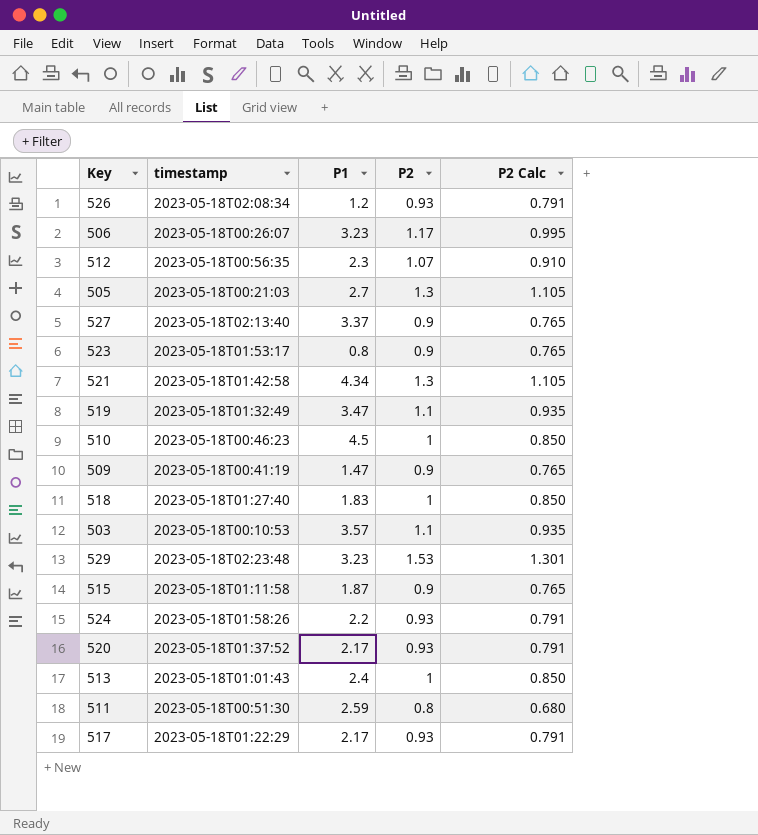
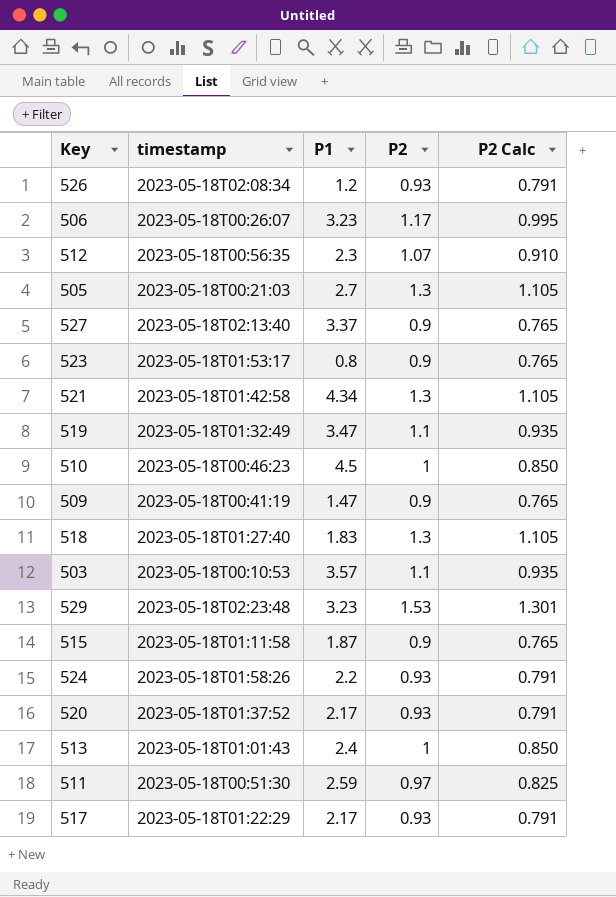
518 | P2: 1 -> 1.3
518 | P2 Calc: 0.850 -> 1.105
511 | P2: 0.8 -> 0.97
511 | P2 Calc: 0.680 -> 0.825

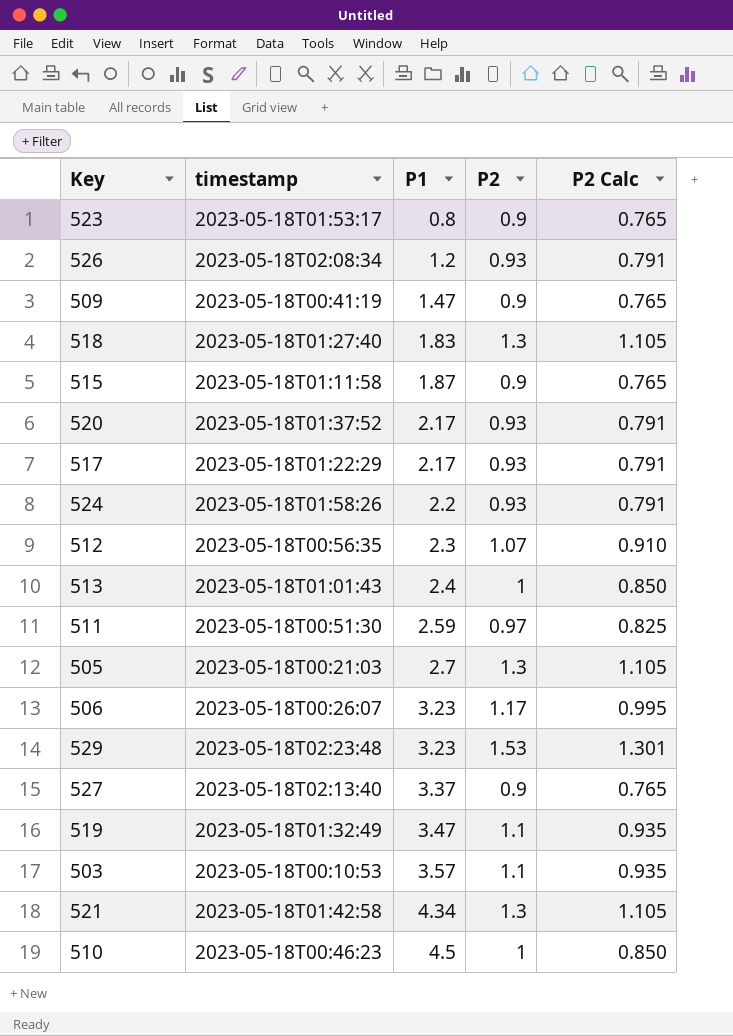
row order: none -> P1 ascending

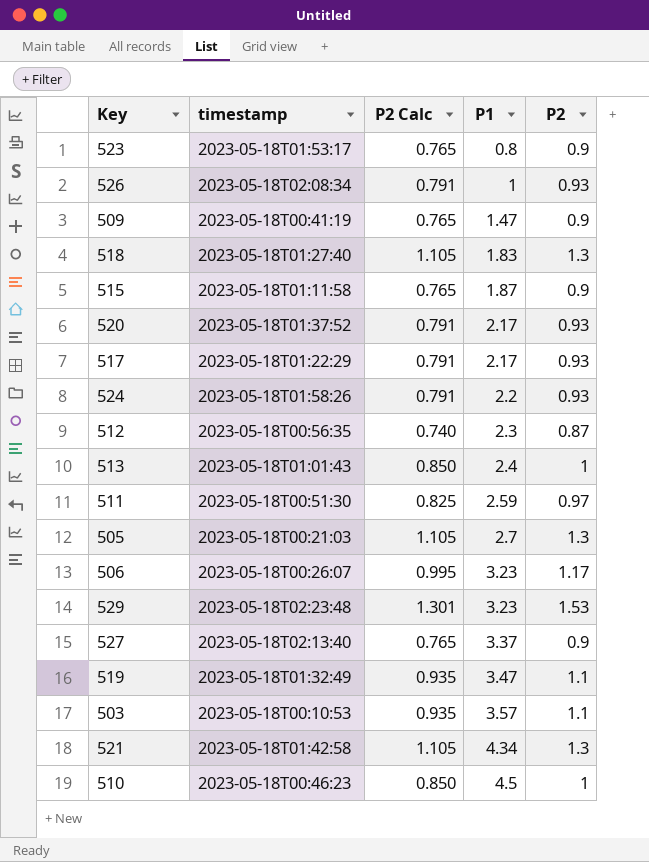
column P2 Calc | position: 5 -> 3
526 | P1: 1.2 -> 1
512 | P2 Calc: 0.910 -> 0.740
512 | P2: 1.07 -> 0.87

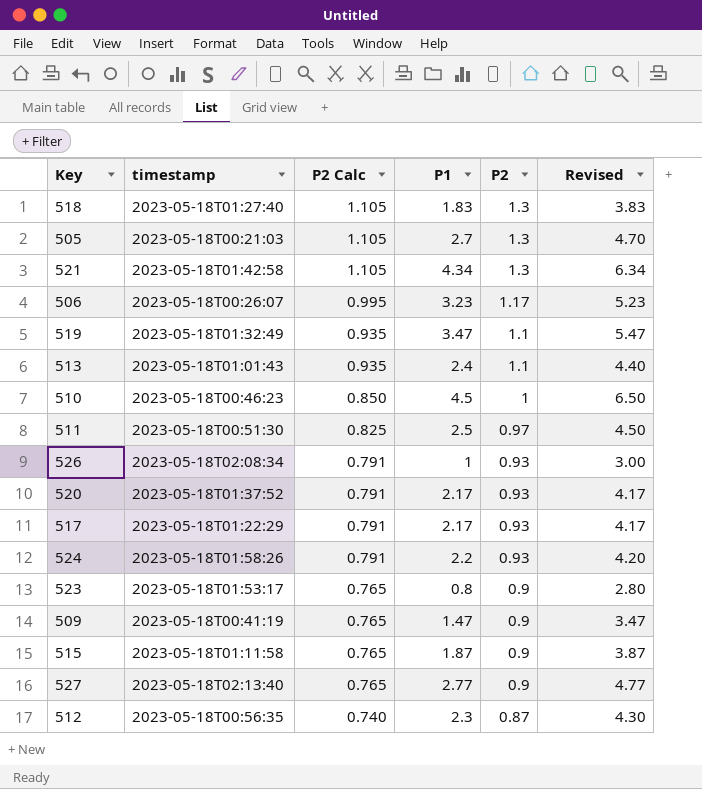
row order: P1 ascending -> P2 Calc descending
column Revised | formula: none -> [P1] + 2
row 529: 2023-05-18T02:23:48 | 1.301 | 3.23 | 1.53 -> none
row 503: 2023-05-18T00:10:53 | 0.935 | 3.57 | 1.1 -> none
513 | P2 Calc: 0.850 -> 0.935
513 | P2: 1 -> 1.1
511 | P1: 2.59 -> 2.5
527 | P1: 3.37 -> 2.77

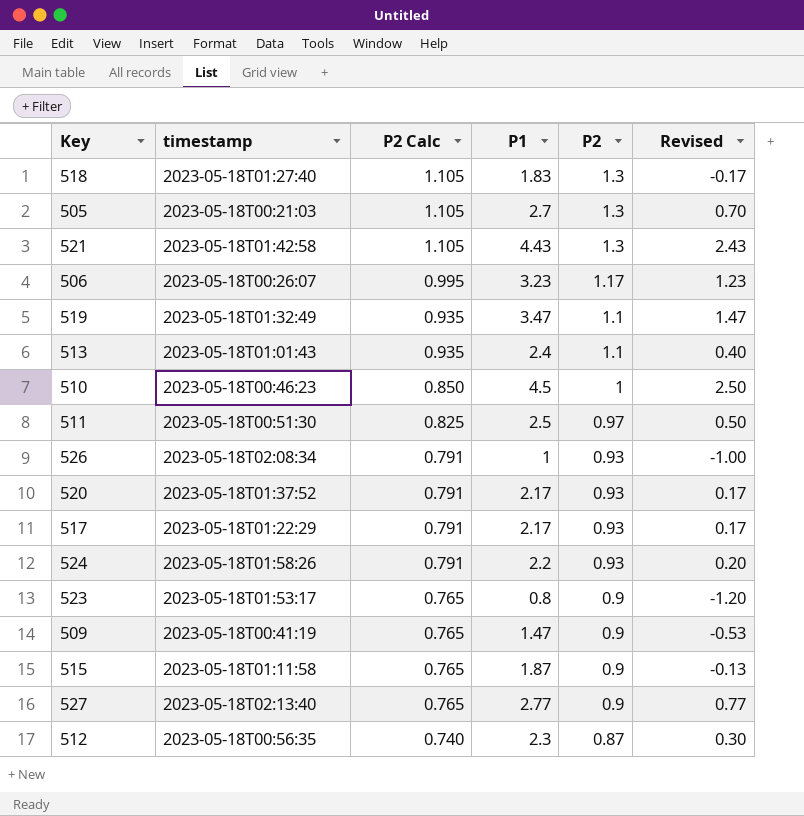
column Revised | formula: [P1] + 2 -> [P1] - 2
521 | P1: 4.34 -> 4.43

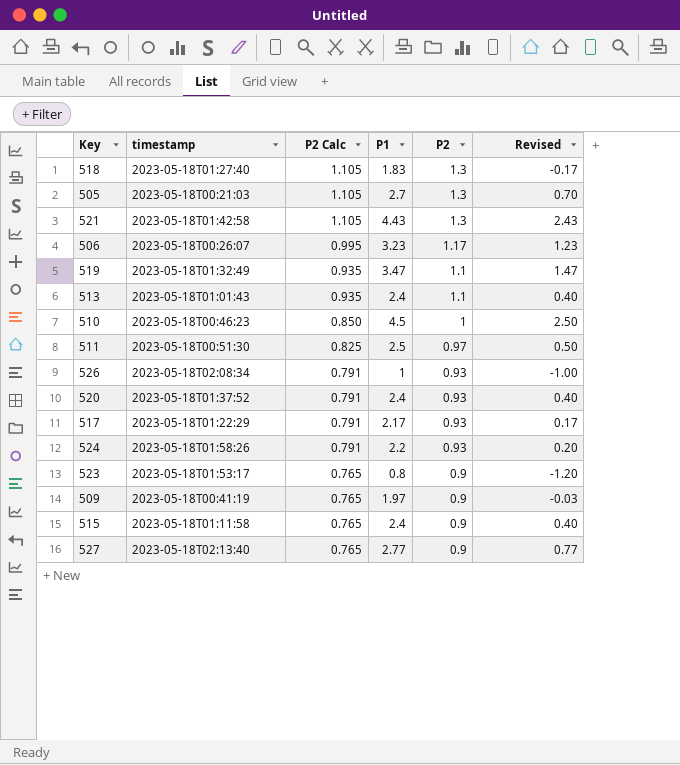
row 512: 2023-05-18T00:56:35 | 0.740 | 2.3 | 0.87 | 0.30 -> none
520 | P1: 2.17 -> 2.4
520 | Revised: 0.17 -> 0.40
509 | P1: 1.47 -> 1.97
509 | Revised: -0.53 -> -0.03
515 | P1: 1.87 -> 2.4
515 | Revised: -0.13 -> 0.40

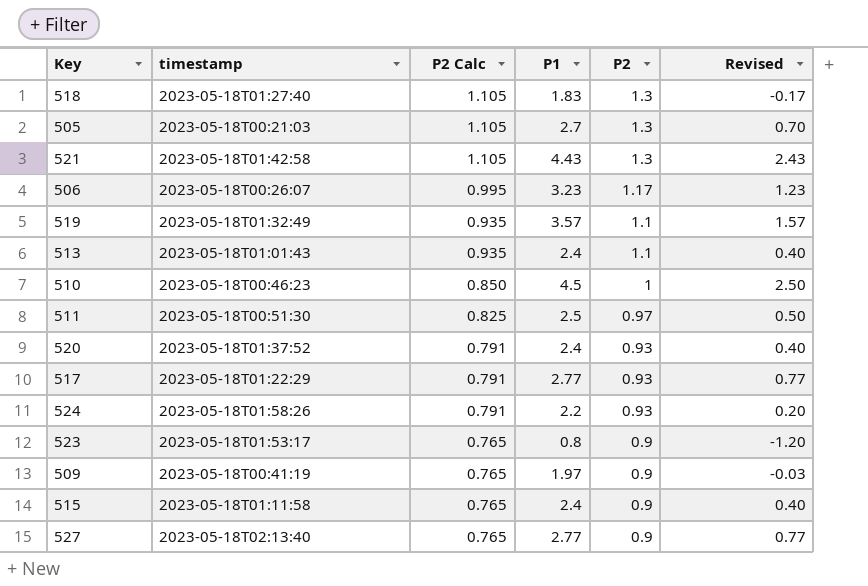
row 526: 2023-05-18T02:08:34 | 0.791 | 1 | 0.93 | -1.00 -> none
519 | P1: 3.47 -> 3.57
519 | Revised: 1.47 -> 1.57
517 | P1: 2.17 -> 2.77
517 | Revised: 0.17 -> 0.77

